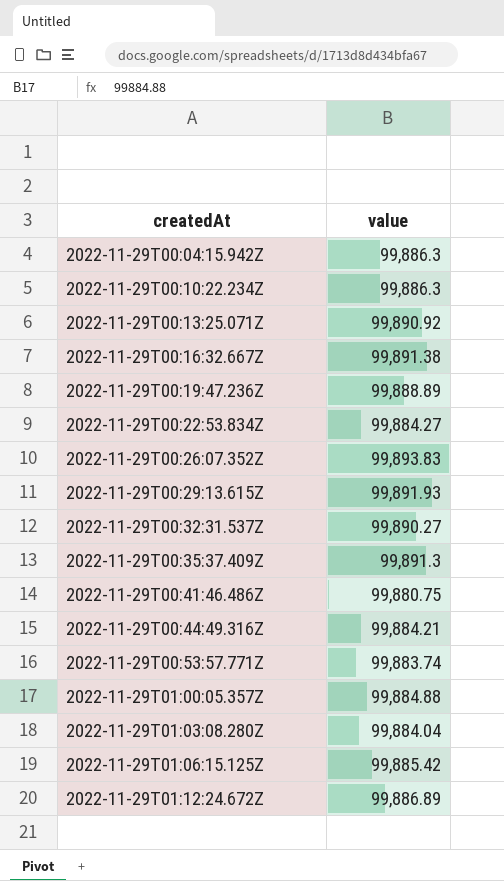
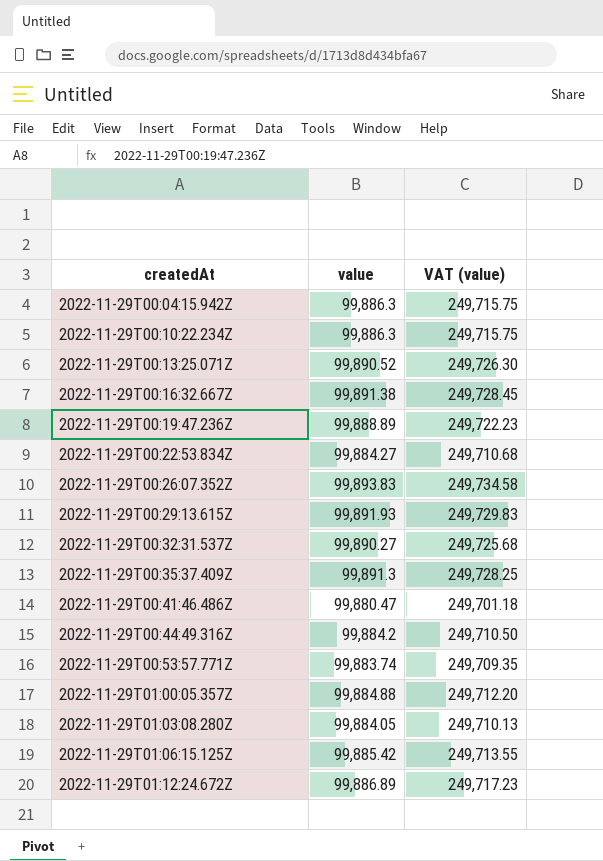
column VAT (value) | formula: none -> [value] * 2.5
2022-11-29T00:13:25.071Z | value: 99,890.92 -> 99,890.52
2022-11-29T00:41:46.486Z | value: 99,880.75 -> 99,880.47
2022-11-29T00:44:49.316Z | value: 99,884.21 -> 99,884.2
2022-11-29T01:03:08.280Z | value: 99,884.04 -> 99,884.05

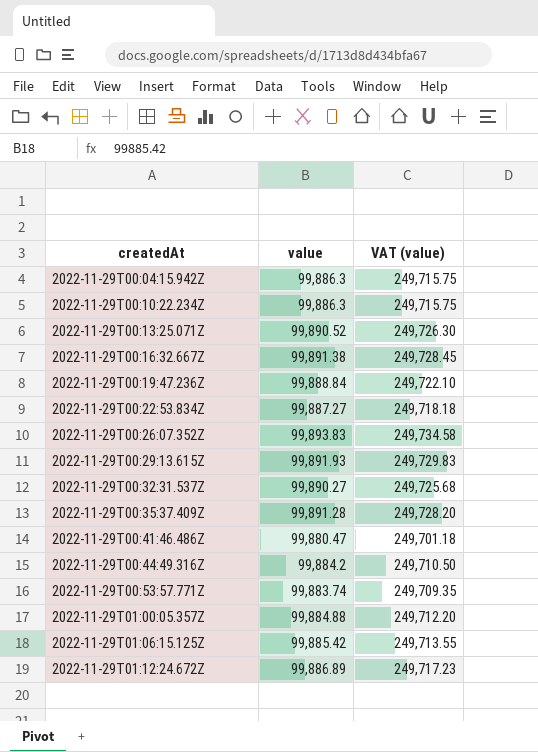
row 2022-11-29T01:03:08.280Z: 99,884.05 | 249,710.13 -> none
2022-11-29T00:19:47.236Z | value: 99,888.89 -> 99,888.84
2022-11-29T00:19:47.236Z | VAT (value): 249,722.23 -> 249,722.10
2022-11-29T00:22:53.834Z | value: 99,884.27 -> 99,887.27
2022-11-29T00:22:53.834Z | VAT (value): 249,710.68 -> 249,718.18
2022-11-29T00:35:37.409Z | value: 99,891.3 -> 99,891.28
2022-11-29T00:35:37.409Z | VAT (value): 249,728.25 -> 249,728.20

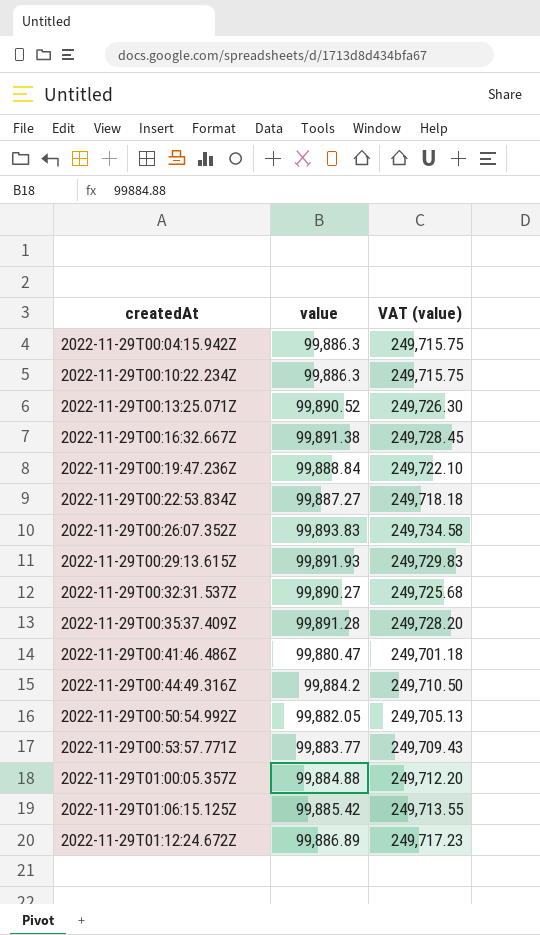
row 2022-11-29T00:50:54.992Z: none -> 99,882.05 | 249,705.13
2022-11-29T00:53:57.771Z | value: 99,883.74 -> 99,883.77
2022-11-29T00:53:57.771Z | VAT (value): 249,709.35 -> 249,709.43

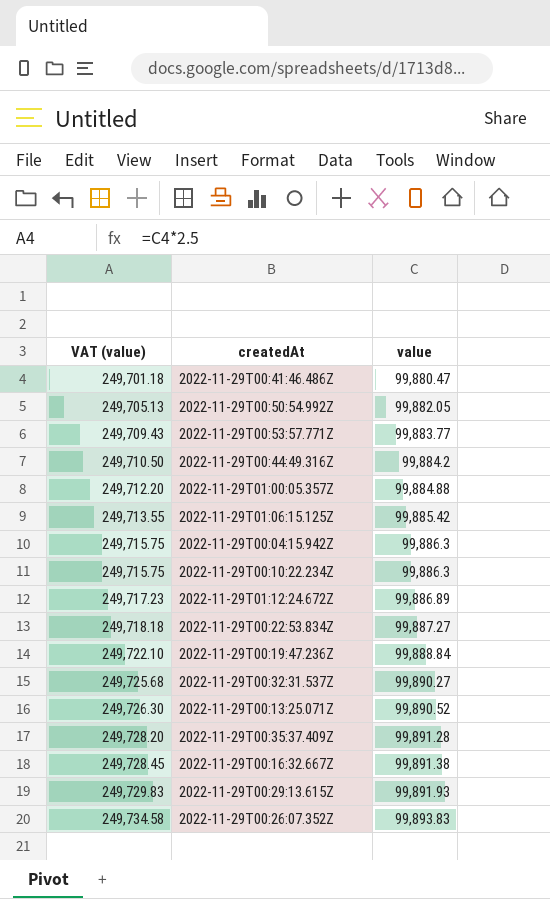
row order: createdAt ascending -> VAT (value) ascending
column VAT (value) | position: 3 -> 1

